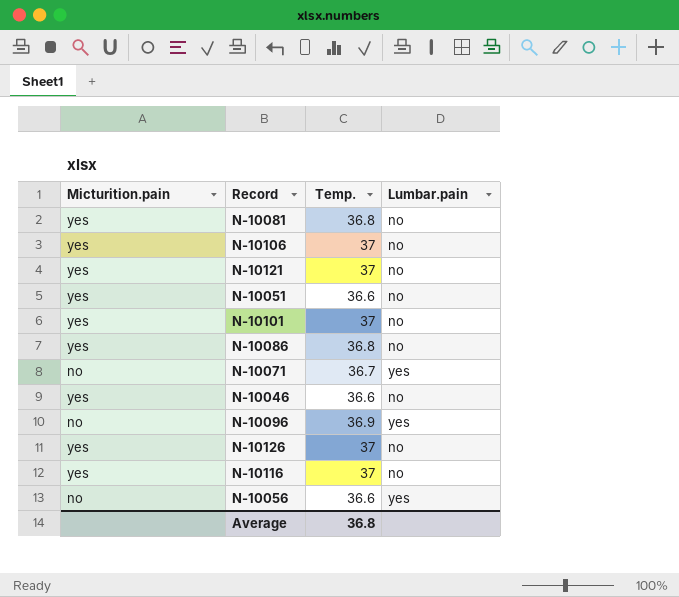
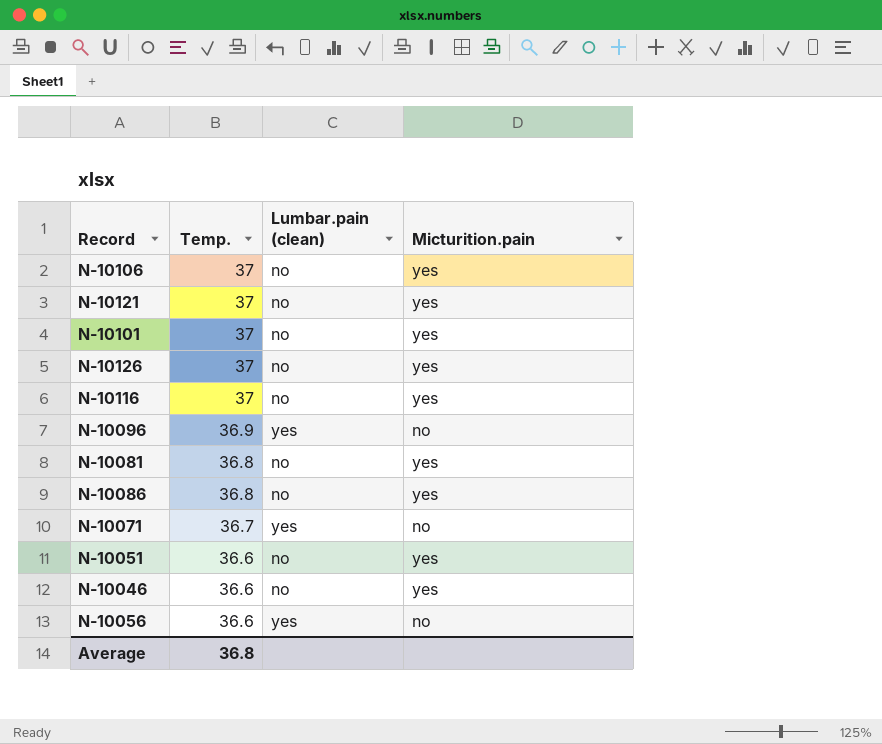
row order: none -> Temp. descending
column name: Lumbar.pain -> Lumbar.pain (clean)
column Micturition.pain | position: 1 -> 4

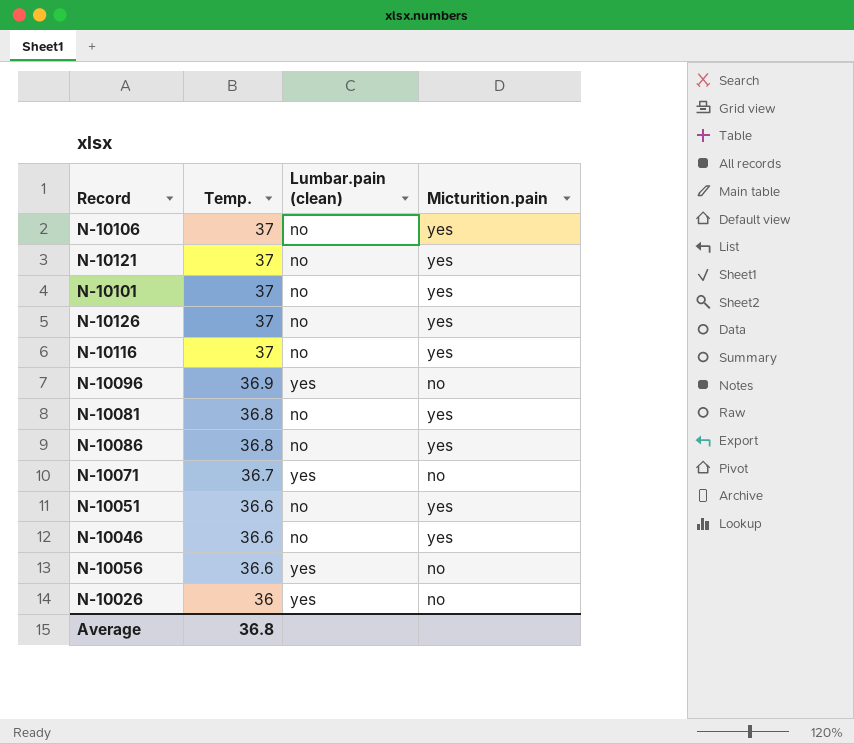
row N-10026: none -> 36 | yes | no

